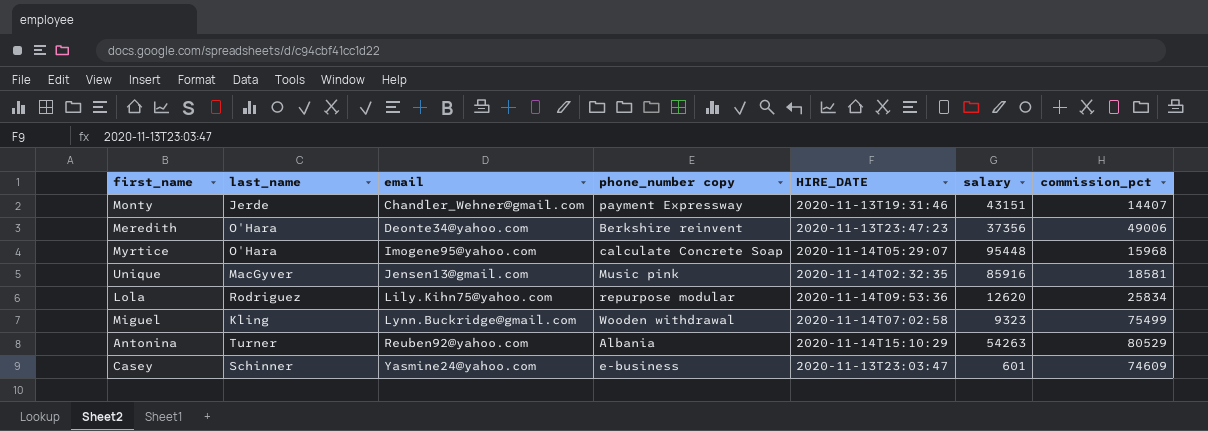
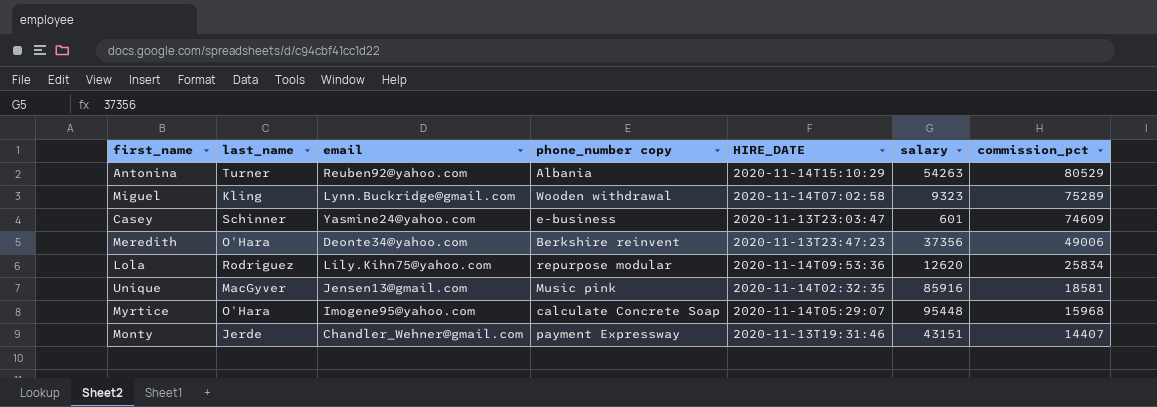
row order: email ascending -> commission_pct descending
Miguel | commission_pct: 75499 -> 75289

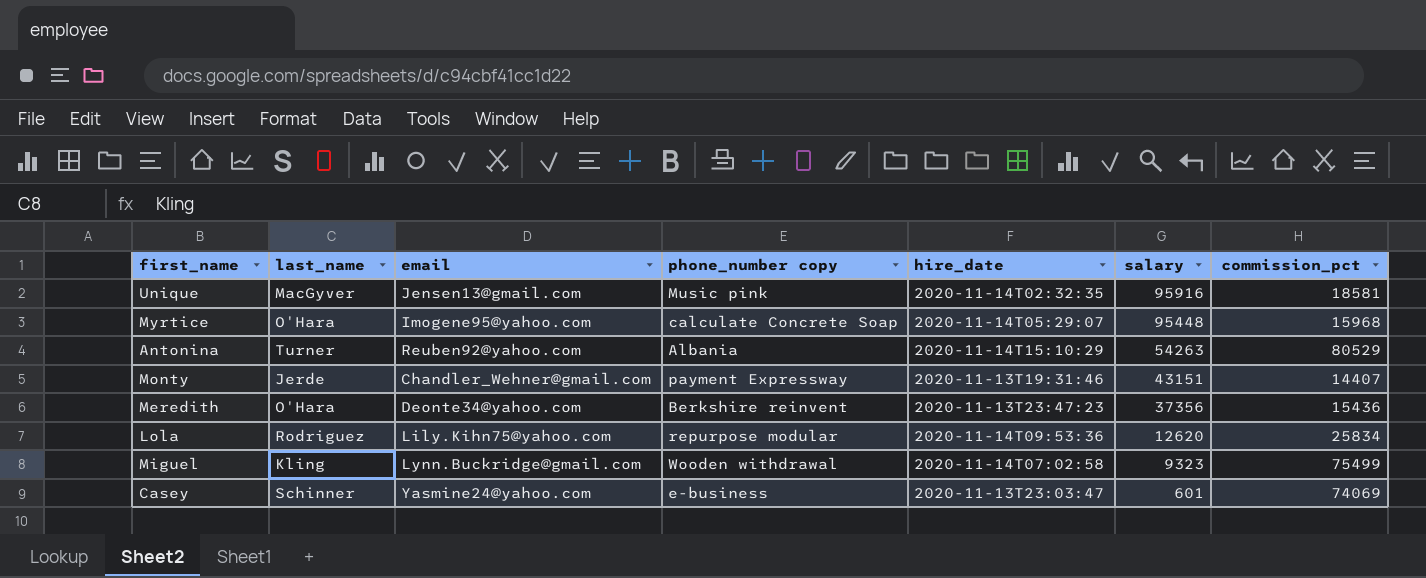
row order: commission_pct descending -> salary descending
column name: HIRE_DATE -> hire_date
Unique | salary: 85916 -> 95916
Meredith | commission_pct: 49006 -> 15436
Miguel | commission_pct: 75289 -> 75499
Casey | commission_pct: 74609 -> 74069

